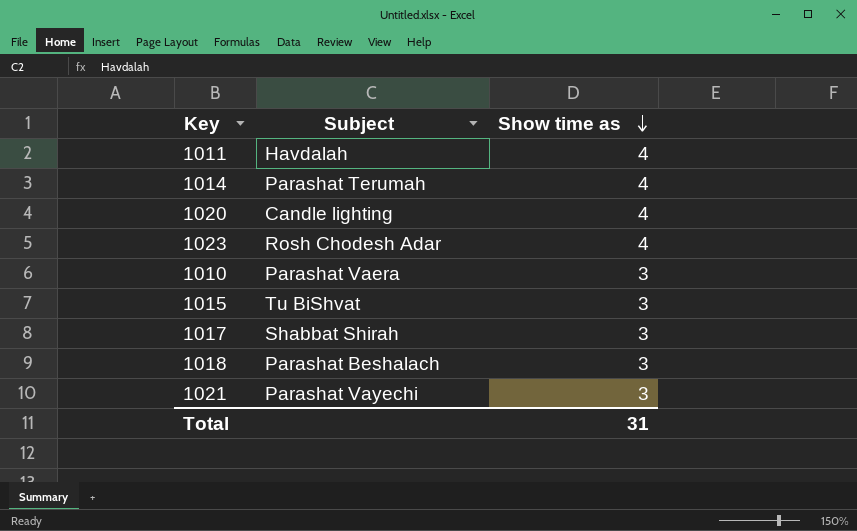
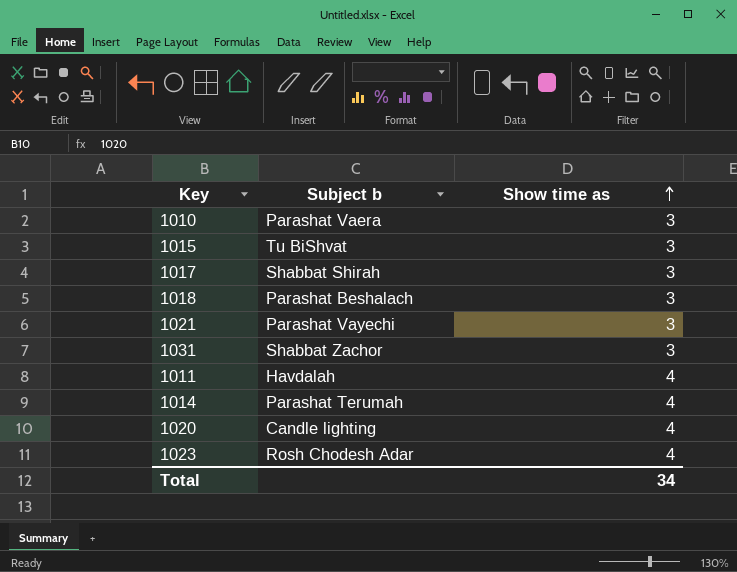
row order: Show time as descending -> Show time as ascending
column name: Subject -> Subject b
row 1031: none -> Shabbat Zachor | 3
Total | Show time as: 31 -> 34

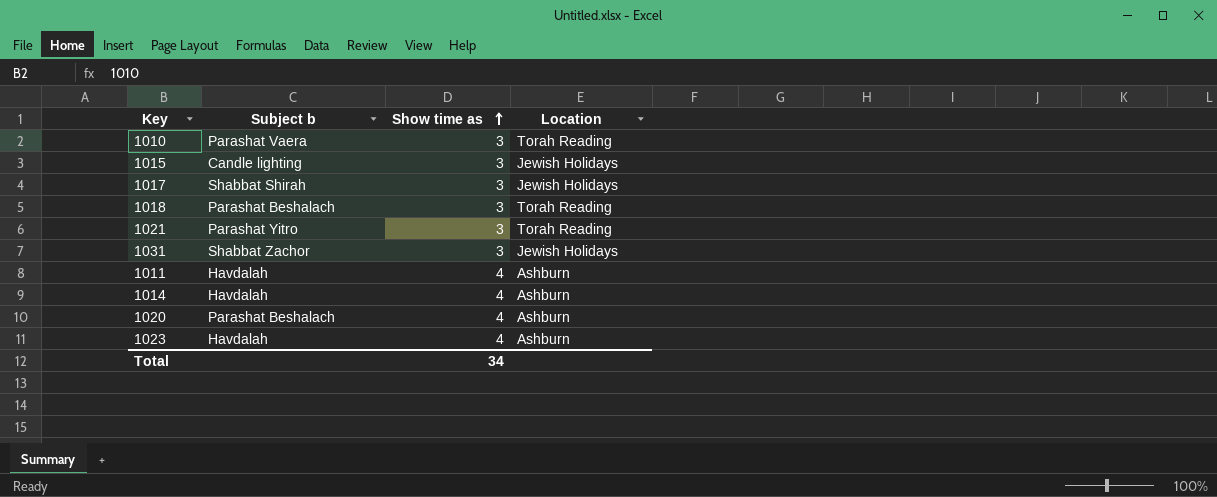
column Location | position: none -> 4
1015 | Subject b: Tu BiShvat -> Candle lighting
1021 | Subject b: Parashat Vayechi -> Parashat Yitro
1014 | Subject b: Parashat Terumah -> Havdalah
1020 | Subject b: Candle lighting -> Parashat Beshalach
1023 | Subject b: Rosh Chodesh Adar -> Havdalah

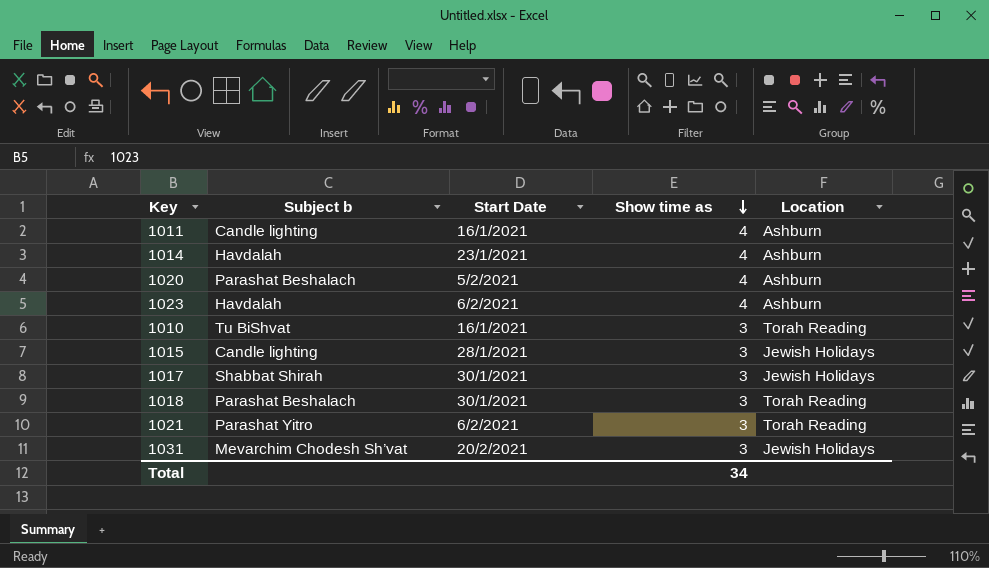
row order: Show time as ascending -> Show time as descending
column Start Date | position: none -> 3
1011 | Subject b: Havdalah -> Candle lighting
1010 | Subject b: Parashat Vaera -> Tu BiShvat
1031 | Subject b: Shabbat Zachor -> Mevarchim Chodesh Sh’vat

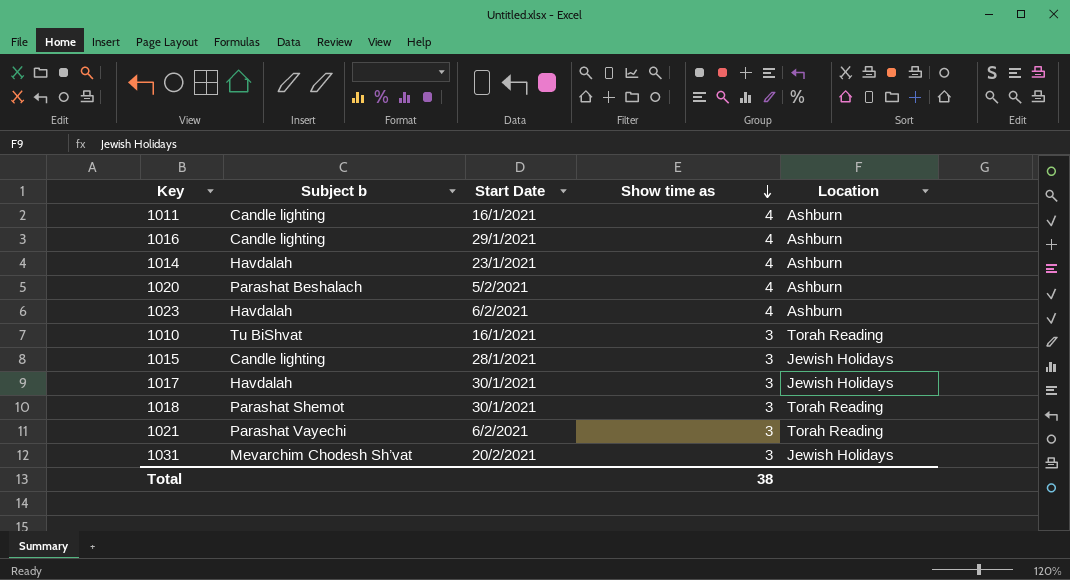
row 1016: none -> Candle lighting | 29/1/2021 | 4 | Ashburn
1017 | Subject b: Shabbat Shirah -> Havdalah
1018 | Subject b: Parashat Beshalach -> Parashat Shemot
1021 | Subject b: Parashat Yitro -> Parashat Vayechi
Total | Show time as: 34 -> 38

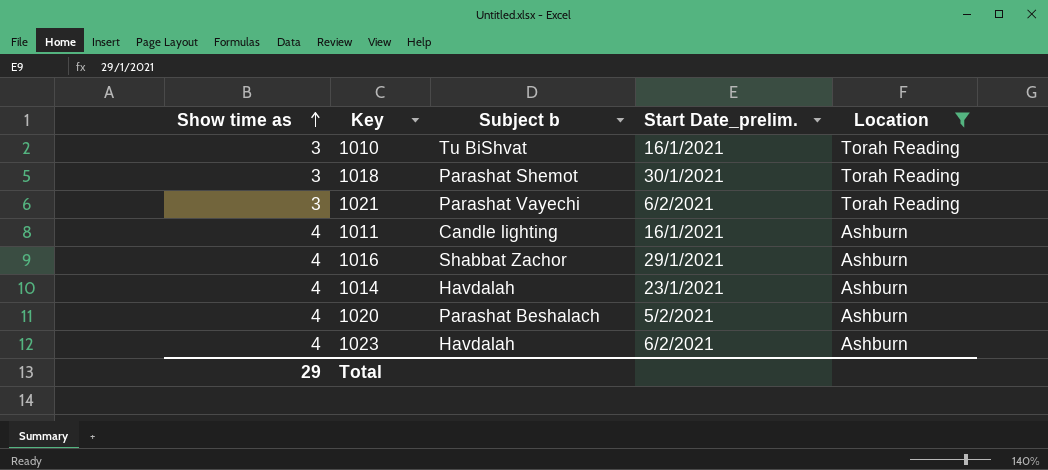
filter: none -> Location != Jewish Holidays
row order: Show time as descending -> Show time as ascending
column Show time as | position: 4 -> 1
column name: Start Date -> Start Date_prelim.
1016 | Subject b: Candle lighting -> Shabbat Zachor
Total | Show time as: 38 -> 29

